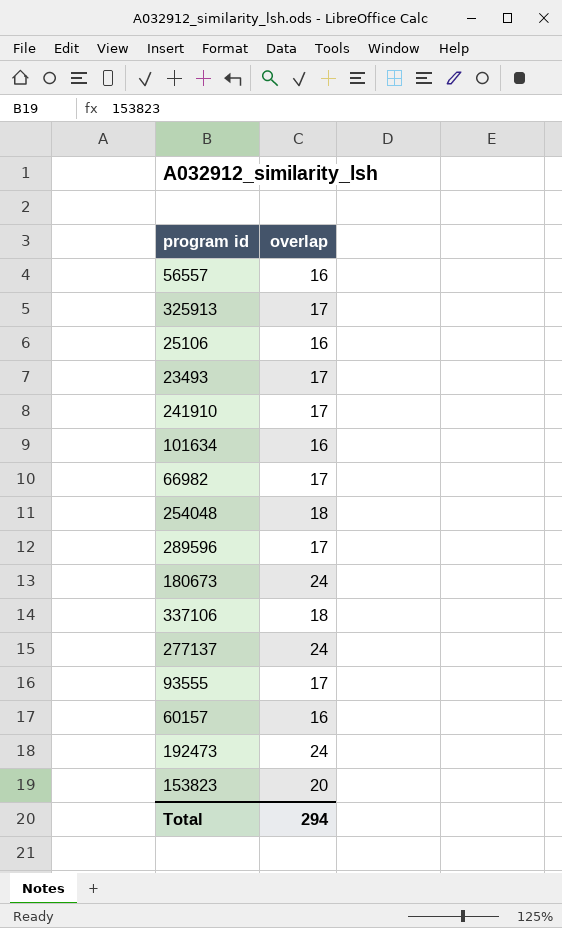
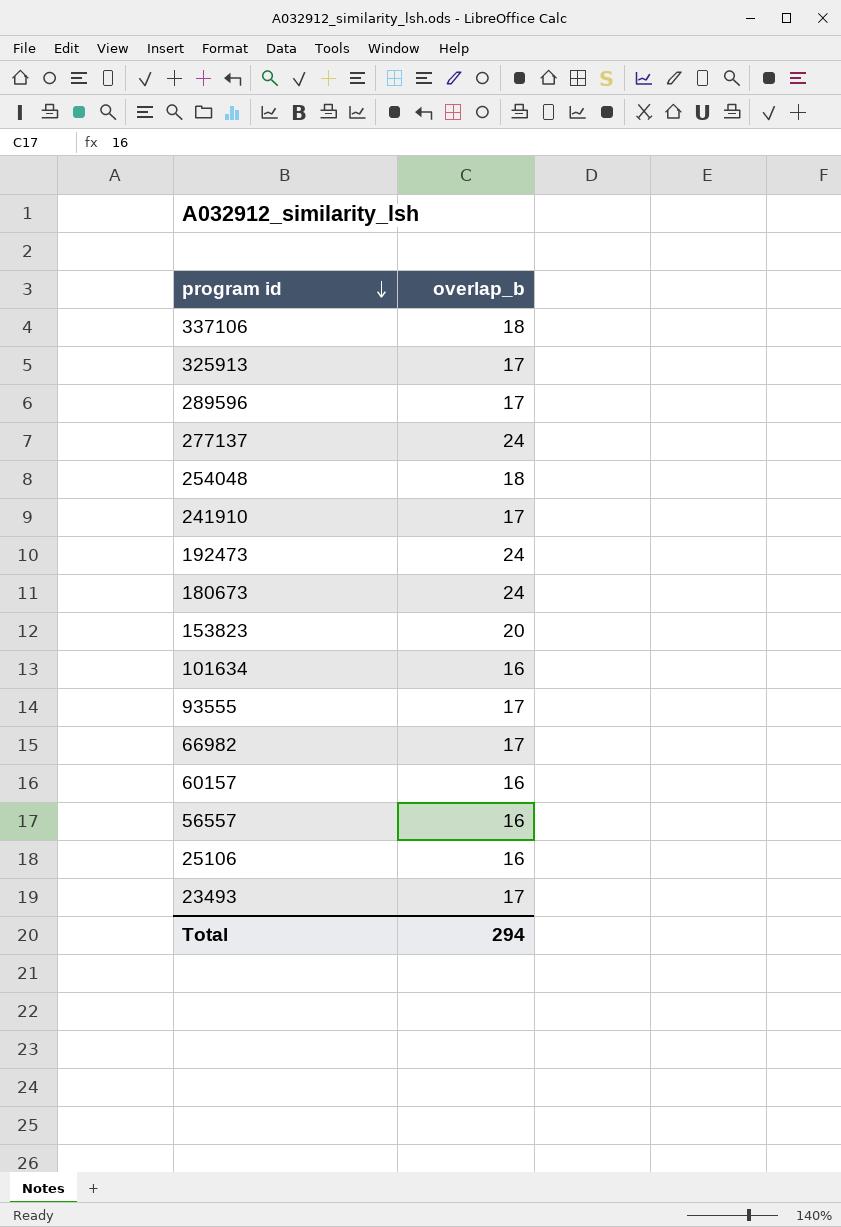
row order: none -> program id descending
column name: overlap -> overlap_b

